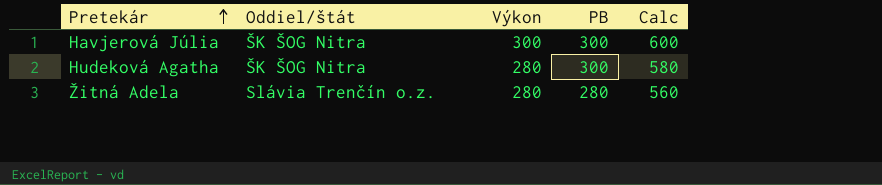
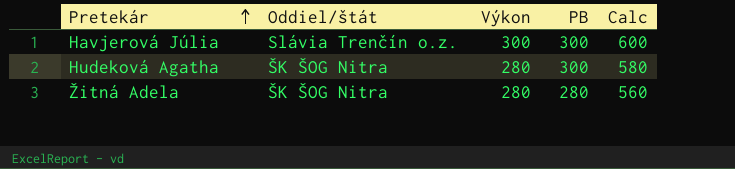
Havjerová Júlia | Oddiel/štát: ŠK ŠOG Nitra -> Slávia Trenčín o.z.
Žitná Adela | Oddiel/štát: Slávia Trenčín o.z. -> ŠK ŠOG Nitra

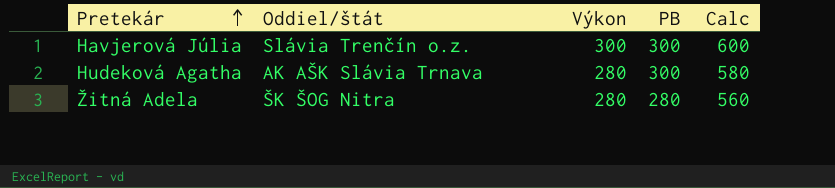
Hudeková Agatha | Oddiel/štát: ŠK ŠOG Nitra -> AK AŠK Slávia Trnava

